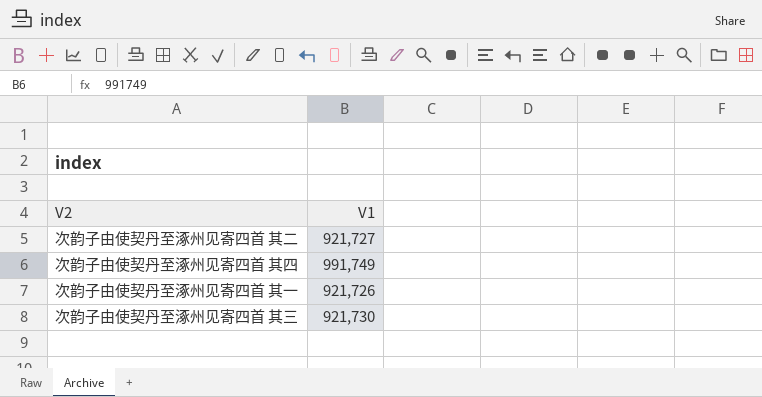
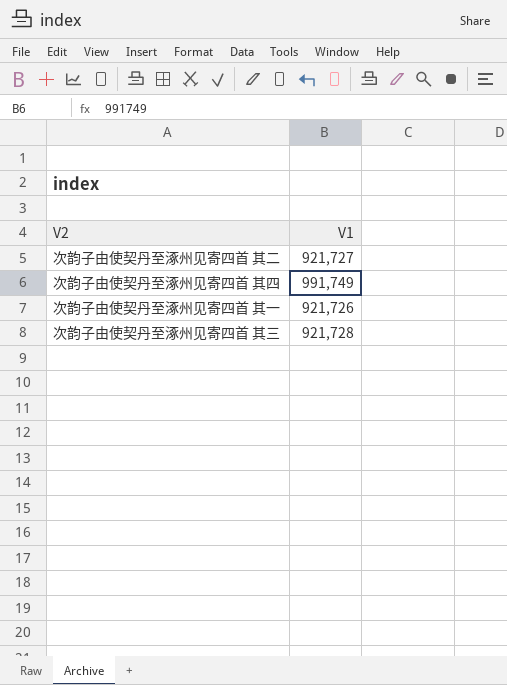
次韵子由使契丹至涿州见寄四首 其三 | V1: 921,730 -> 921,728

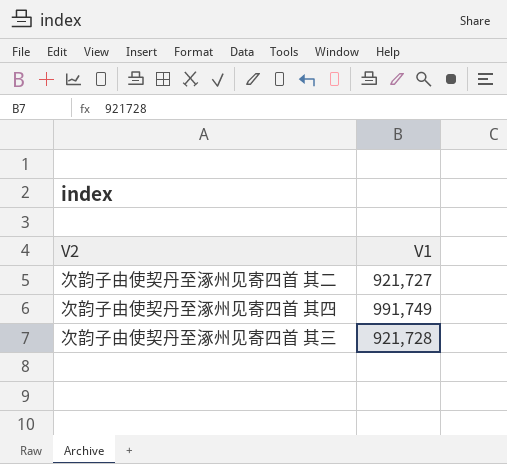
row 次韵子由使契丹至涿州见寄四首 其一: 921,726 -> none

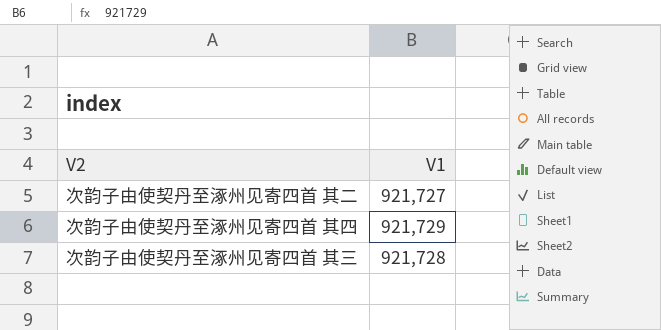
次韵子由使契丹至涿州见寄四首 其四 | V1: 991,749 -> 921,729

